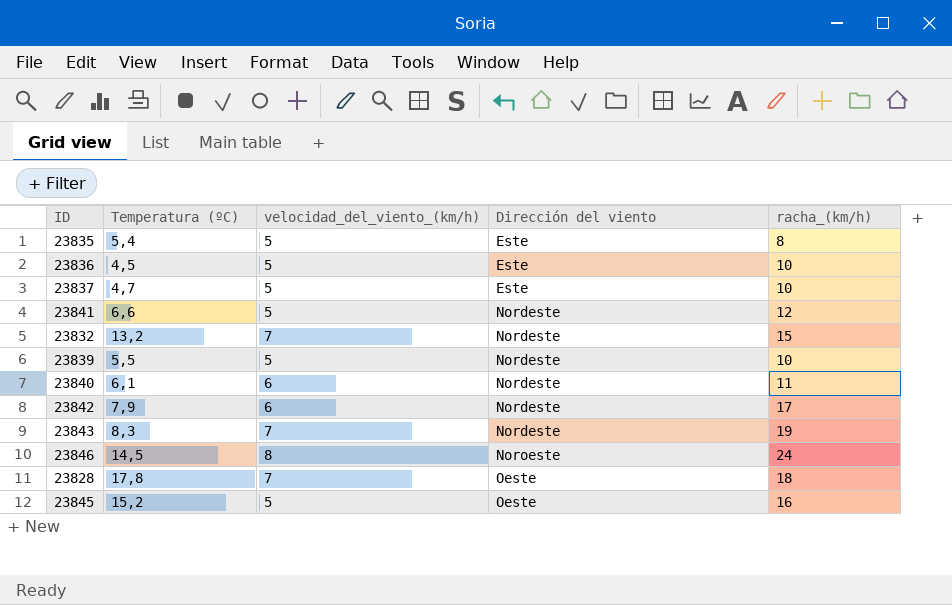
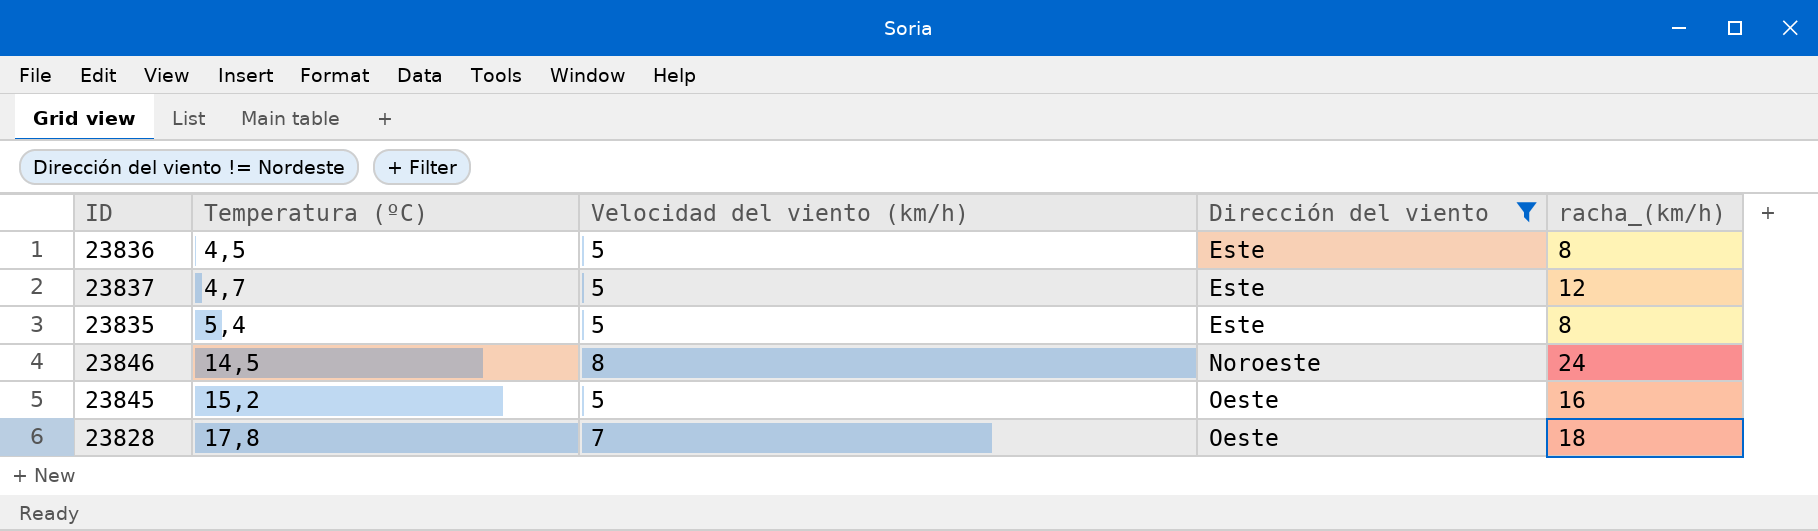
filter: none -> Dirección del viento != Nordeste
row order: Dirección del viento ascending -> Temperatura (ºC) ascending
column name: velocidad_del_viento_(km/h) -> Velocidad del viento (km/h)
23836 | racha_(km/h): 10 -> 8
23837 | racha_(km/h): 10 -> 12

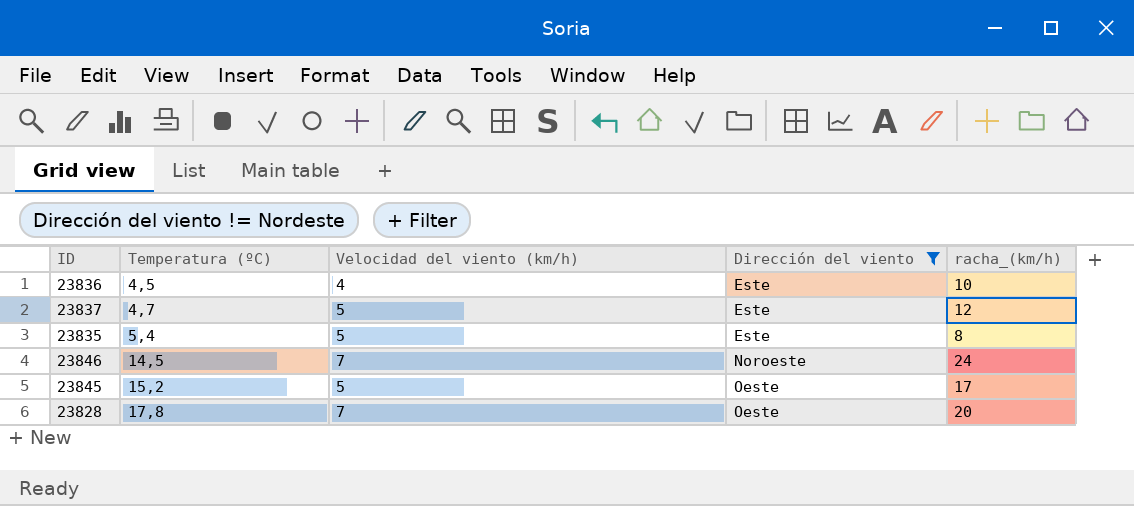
23836 | Velocidad del viento (km/h): 5 -> 4
23836 | racha_(km/h): 8 -> 10
23846 | Velocidad del viento (km/h): 8 -> 7
23845 | racha_(km/h): 16 -> 17
23828 | racha_(km/h): 18 -> 20

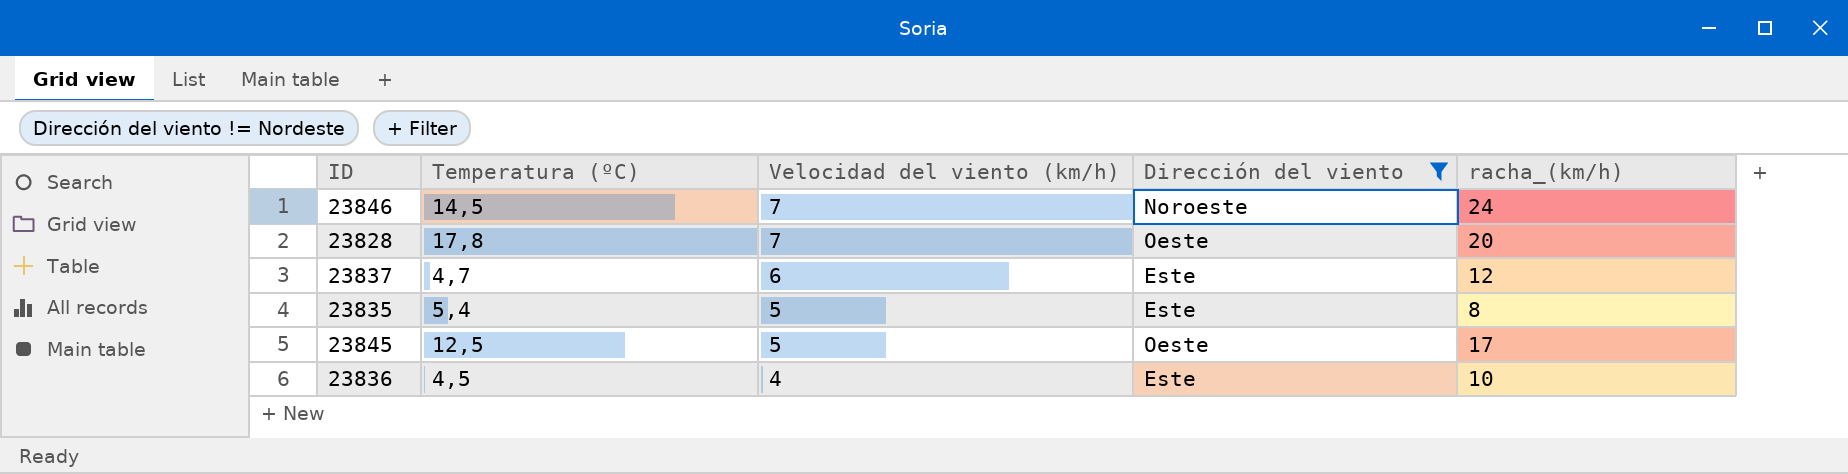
row order: Temperatura (ºC) ascending -> Velocidad del viento (km/h) descending
23837 | Velocidad del viento (km/h): 5 -> 6
23845 | Temperatura (ºC): 15,2 -> 12,5

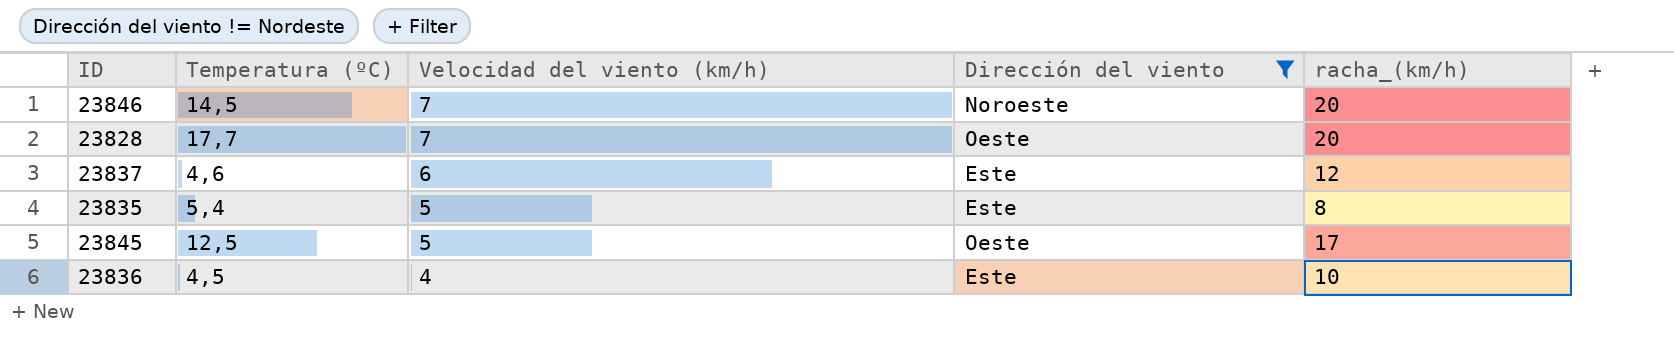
23846 | racha_(km/h): 24 -> 20
23828 | Temperatura (ºC): 17,8 -> 17,7
23837 | Temperatura (ºC): 4,7 -> 4,6

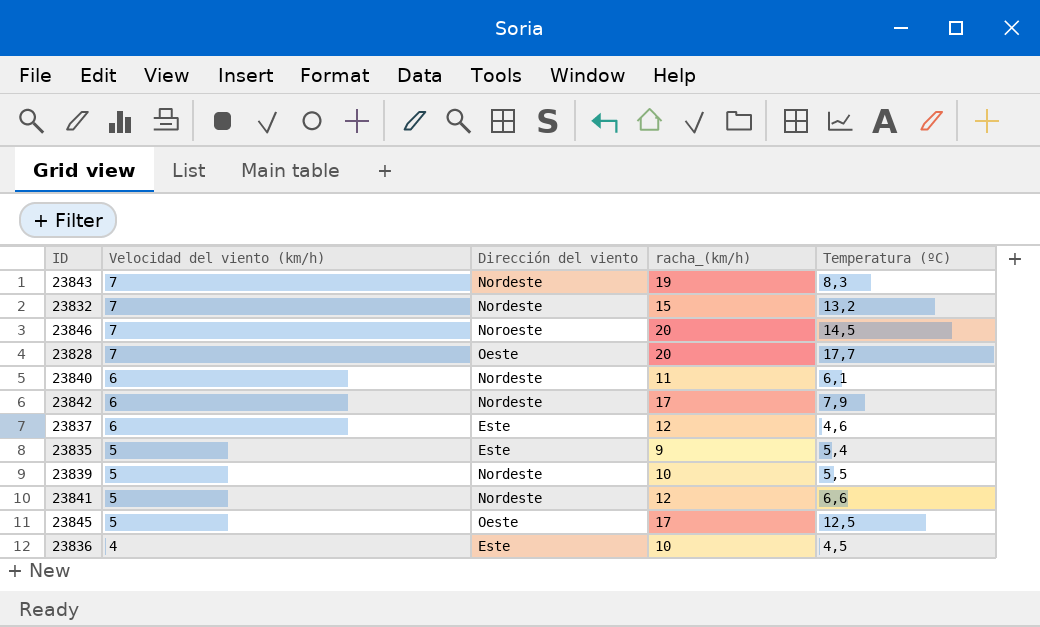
filter: Dirección del viento != Nordeste -> none
column Temperatura (ºC) | position: 2 -> 5
23835 | racha_(km/h): 8 -> 9

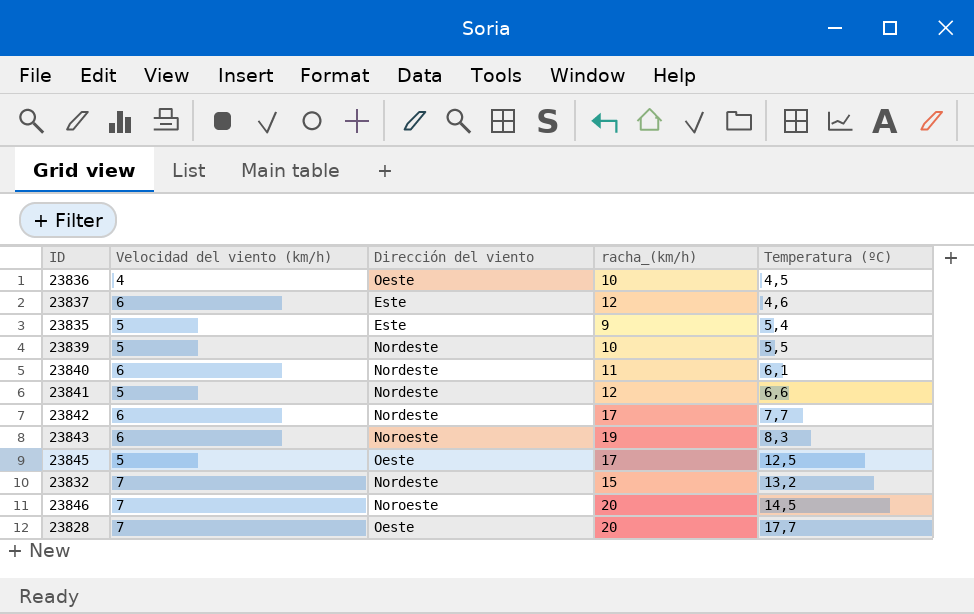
row order: Velocidad del viento (km/h) descending -> Temperatura (ºC) ascending
23836 | Dirección del viento: Este -> Oeste
23842 | Temperatura (ºC): 7,9 -> 7,7
23843 | Velocidad del viento (km/h): 7 -> 6
23843 | Dirección del viento: Nordeste -> Noroeste

